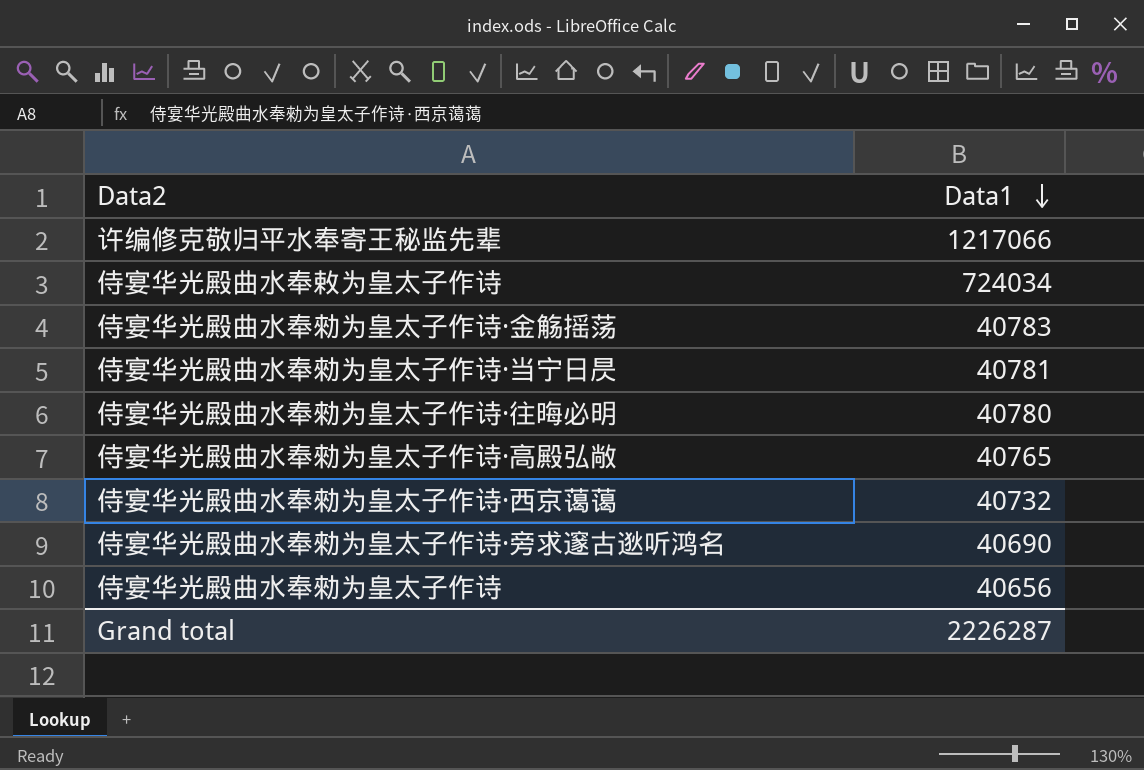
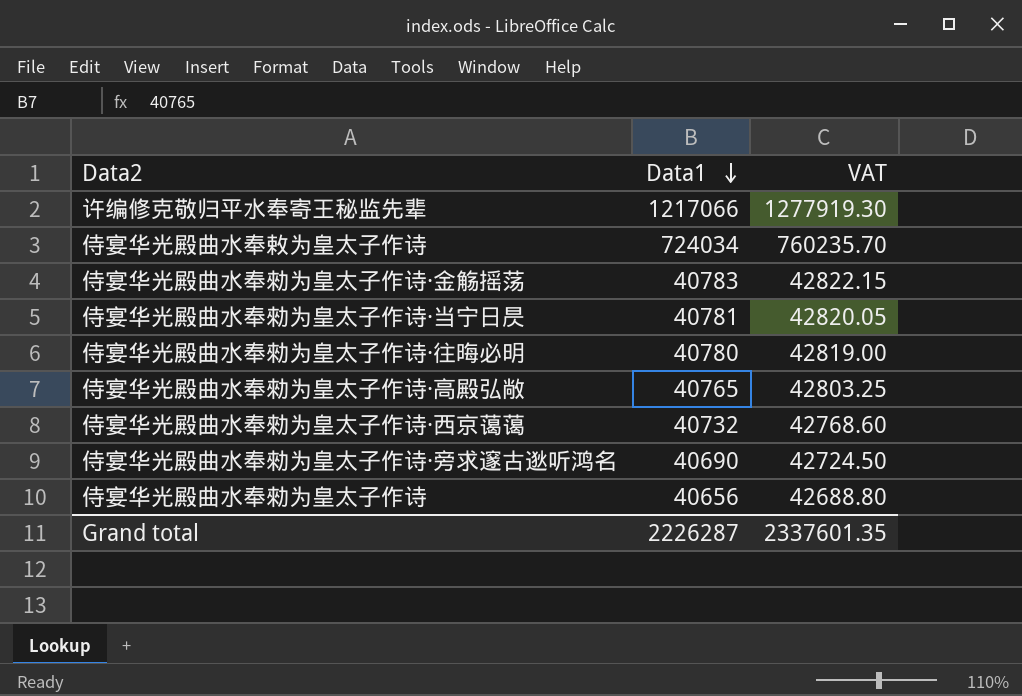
column VAT | formula: none -> [Data1] * 1.05

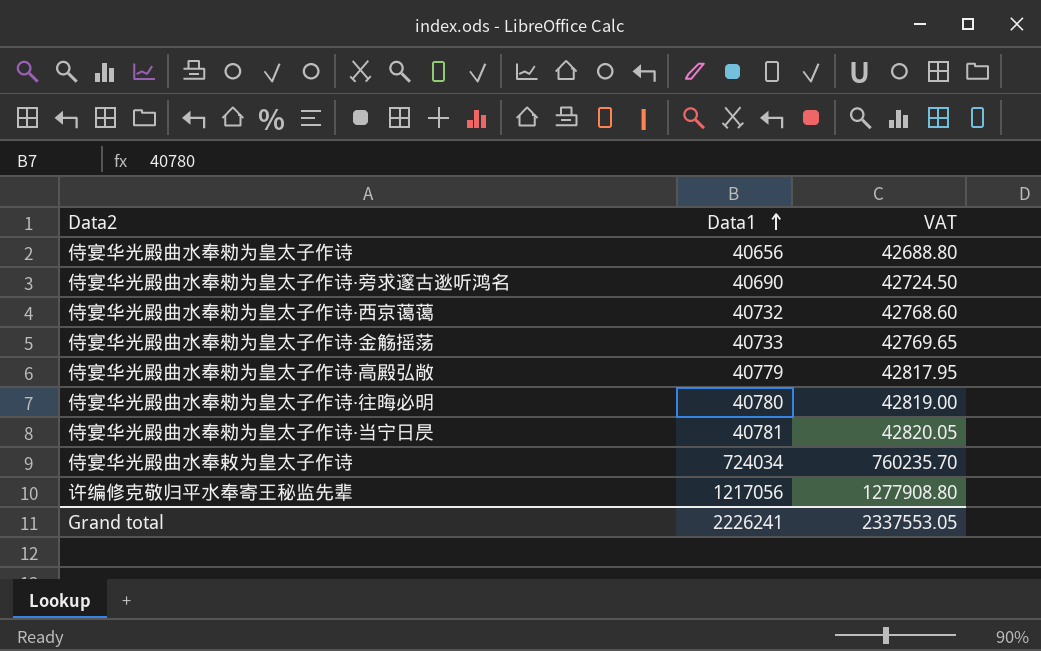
row order: Data1 descending -> Data1 ascending
侍宴华光殿曲水奉勑为皇太子作诗·金觞摇荡 | Data1: 40783 -> 40733
侍宴华光殿曲水奉勑为皇太子作诗·金觞摇荡 | VAT: 42822.15 -> 42769.65
侍宴华光殿曲水奉勑为皇太子作诗·高殿弘敞 | Data1: 40765 -> 40779
侍宴华光殿曲水奉勑为皇太子作诗·高殿弘敞 | VAT: 42803.25 -> 42817.95
许编修克敬归平水奉寄王秘监先辈 | Data1: 1217066 -> 1217056
许编修克敬归平水奉寄王秘监先辈 | VAT: 1277919.30 -> 1277908.80
Grand total | Data1: 2226287 -> 2226241
Grand total | VAT: 2337601.35 -> 2337553.05

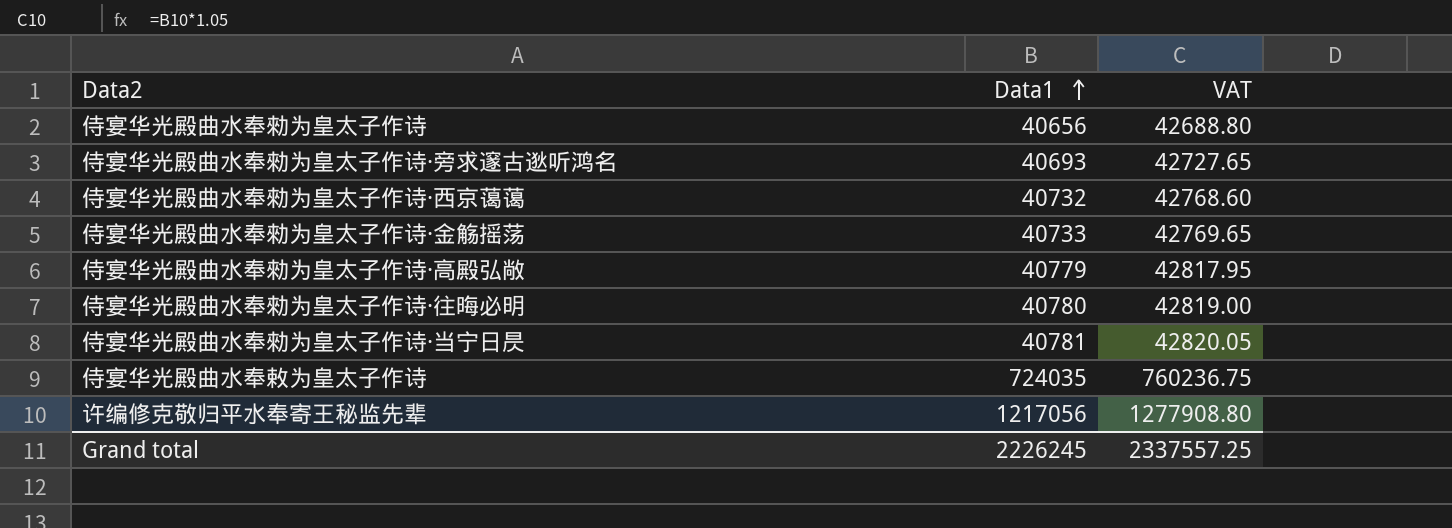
侍宴华光殿曲水奉勑为皇太子作诗·旁求邃古逖听鸿名 | Data1: 40690 -> 40693
侍宴华光殿曲水奉勑为皇太子作诗·旁求邃古逖听鸿名 | VAT: 42724.50 -> 42727.65
侍宴华光殿曲水奉敕为皇太子作诗 | Data1: 724034 -> 724035
侍宴华光殿曲水奉敕为皇太子作诗 | VAT: 760235.70 -> 760236.75
Grand total | Data1: 2226241 -> 2226245
Grand total | VAT: 2337553.05 -> 2337557.25

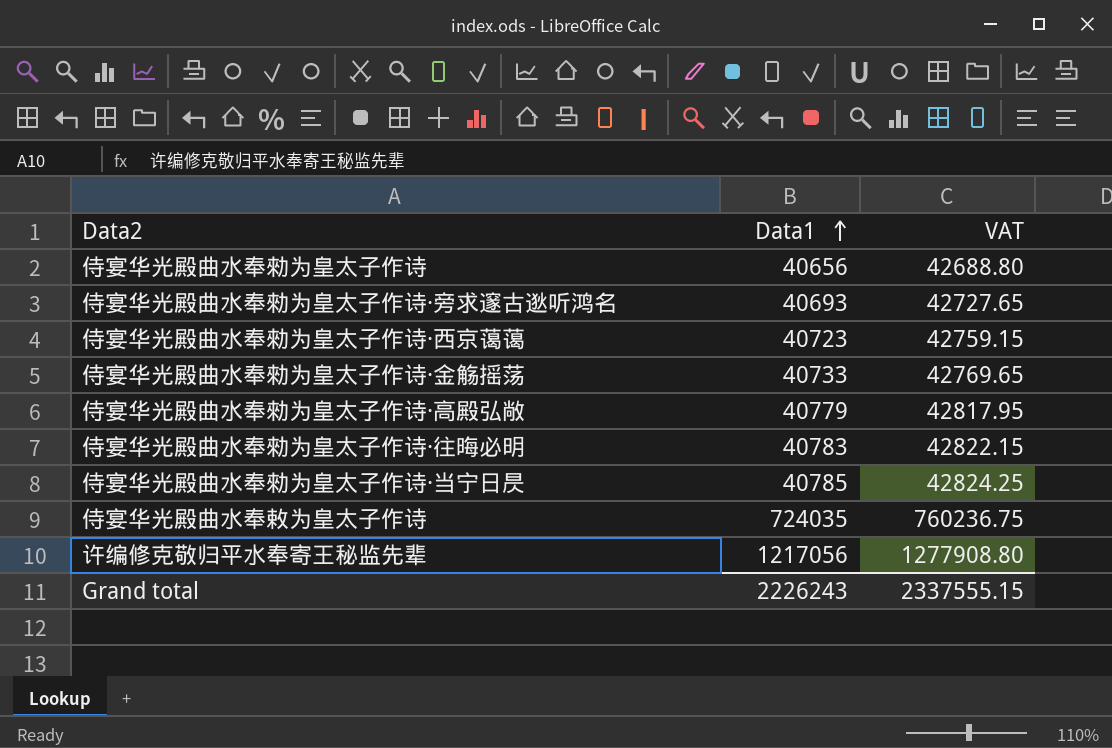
侍宴华光殿曲水奉勑为皇太子作诗·西京蔼蔼 | Data1: 40732 -> 40723
侍宴华光殿曲水奉勑为皇太子作诗·西京蔼蔼 | VAT: 42768.60 -> 42759.15
侍宴华光殿曲水奉勑为皇太子作诗·往晦必明 | Data1: 40780 -> 40783
侍宴华光殿曲水奉勑为皇太子作诗·往晦必明 | VAT: 42819.00 -> 42822.15
侍宴华光殿曲水奉勑为皇太子作诗·当宁日昃 | Data1: 40781 -> 40785
侍宴华光殿曲水奉勑为皇太子作诗·当宁日昃 | VAT: 42820.05 -> 42824.25
Grand total | Data1: 2226245 -> 2226243
Grand total | VAT: 2337557.25 -> 2337555.15

